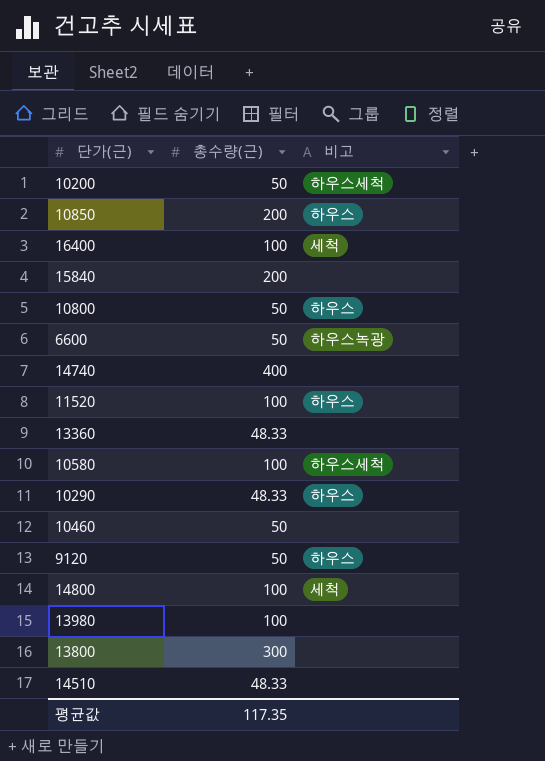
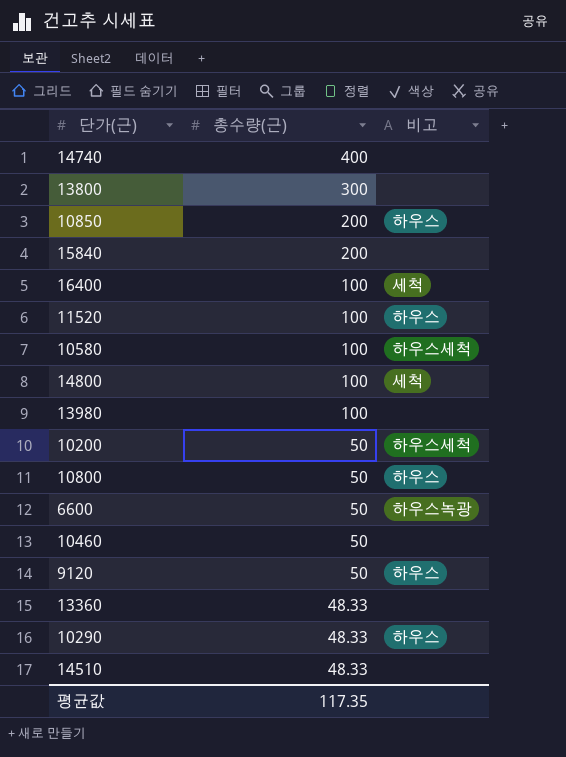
row order: none -> 총수량(근) descending

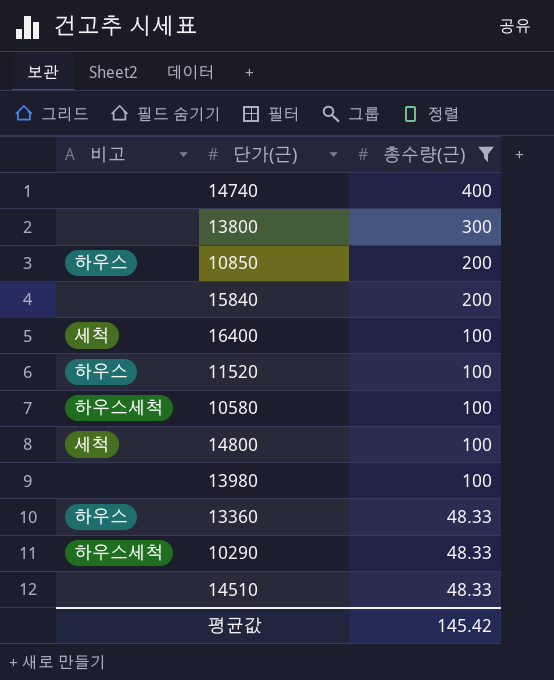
filter: none -> 총수량(근) != 50
column 비고 | position: 3 -> 1
13360 | 비고: none -> 하우스
10290 | 비고: 하우스 -> 하우스세척
평균값 | 총수량(근): 117.35 -> 145.42

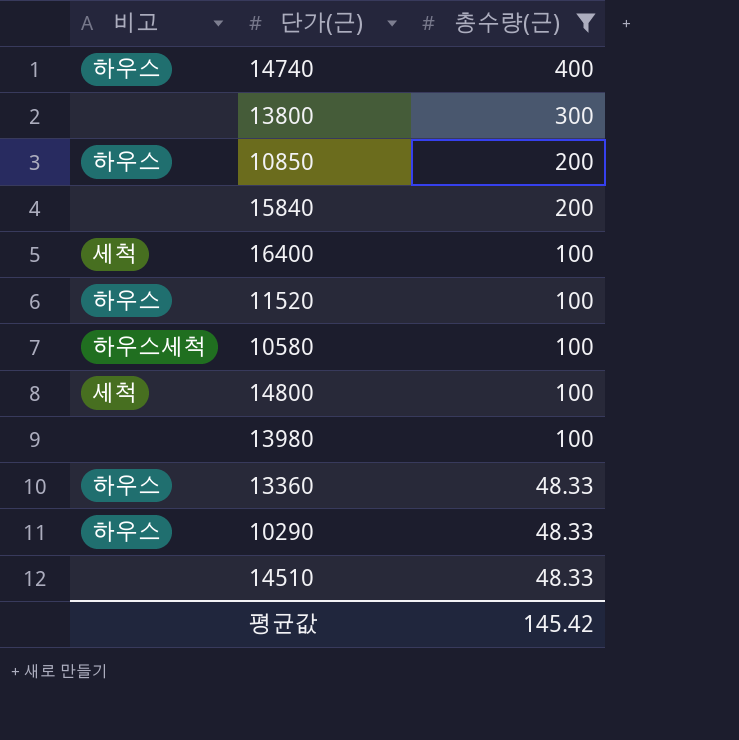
14740 | 비고: none -> 하우스
10290 | 비고: 하우스세척 -> 하우스

